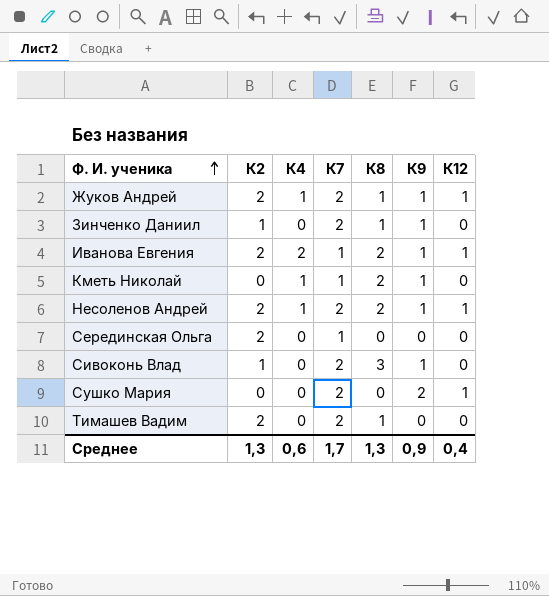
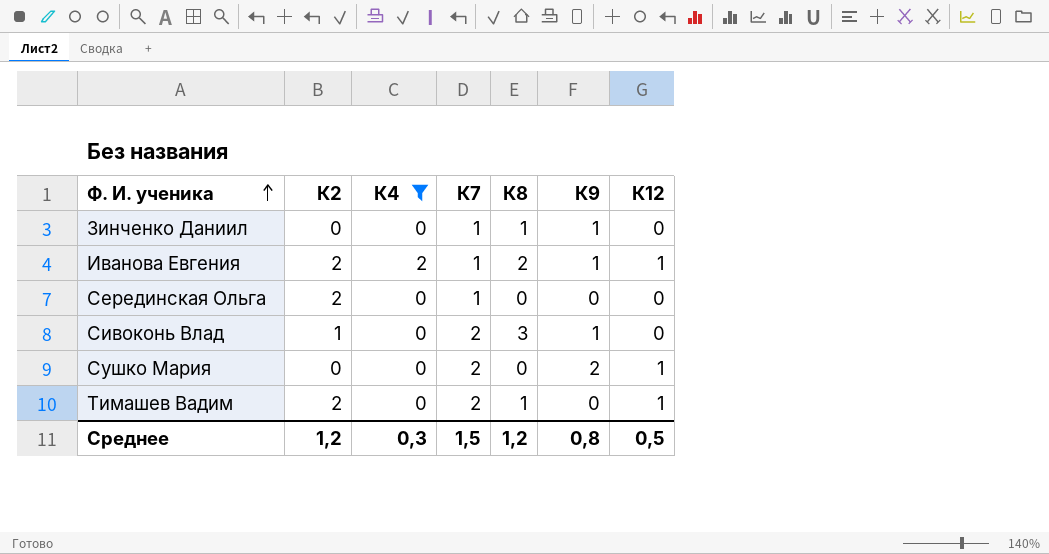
filter: none -> К4 != 1
Зинченко Даниил | К2: 1 -> 0
Зинченко Даниил | К7: 2 -> 1
Тимашев Вадим | К12: 0 -> 1
Среднее | К2: 1,3 -> 1,2
Среднее | К4: 0,6 -> 0,3
Среднее | К7: 1,7 -> 1,5
Среднее | К8: 1,3 -> 1,2
Среднее | К9: 0,9 -> 0,8
Среднее | К12: 0,4 -> 0,5

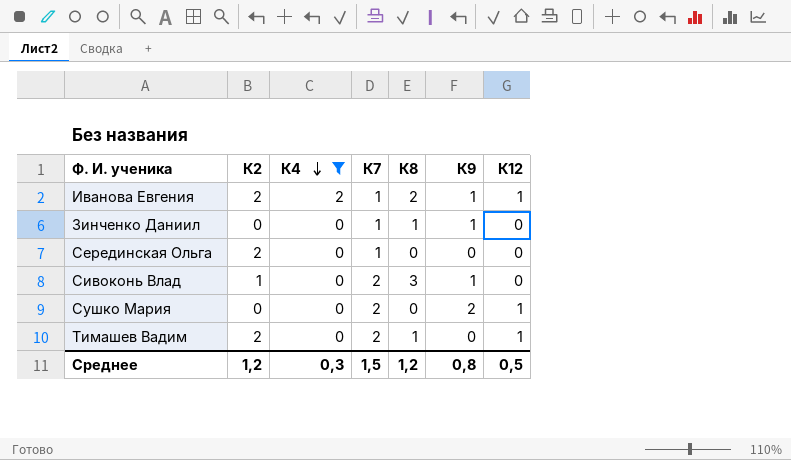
row order: Ф. И. ученика ascending -> К4 descending

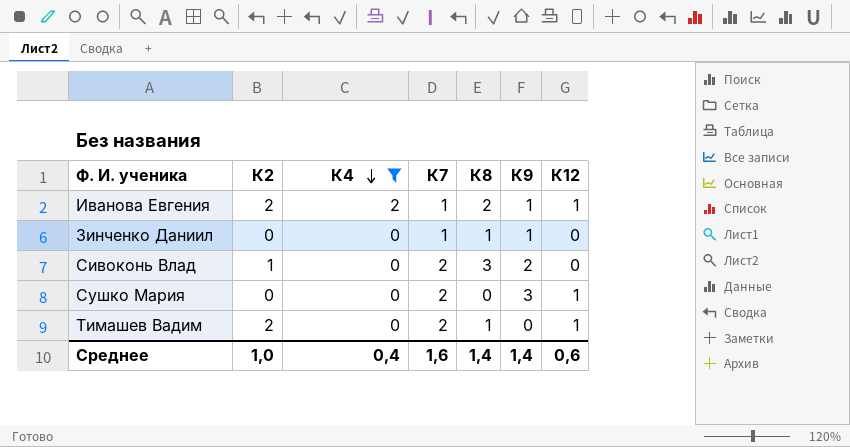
row Серединская Ольга: 2 | 0 | 1 | 0 | 0 | 0 -> none
Сивоконь Влад | К9: 1 -> 2
Сушко Мария | К9: 2 -> 3
Среднее | К2: 1,2 -> 1,0
Среднее | К4: 0,3 -> 0,4
Среднее | К7: 1,5 -> 1,6
Среднее | К8: 1,2 -> 1,4
Среднее | К9: 0,8 -> 1,4
Среднее | К12: 0,5 -> 0,6

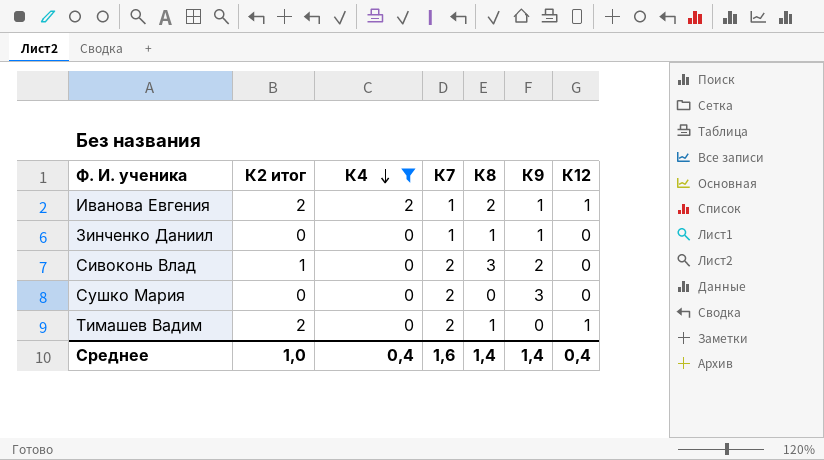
column name: К2 -> К2 итог
Сушко Мария | К12: 1 -> 0
Среднее | К12: 0,6 -> 0,4

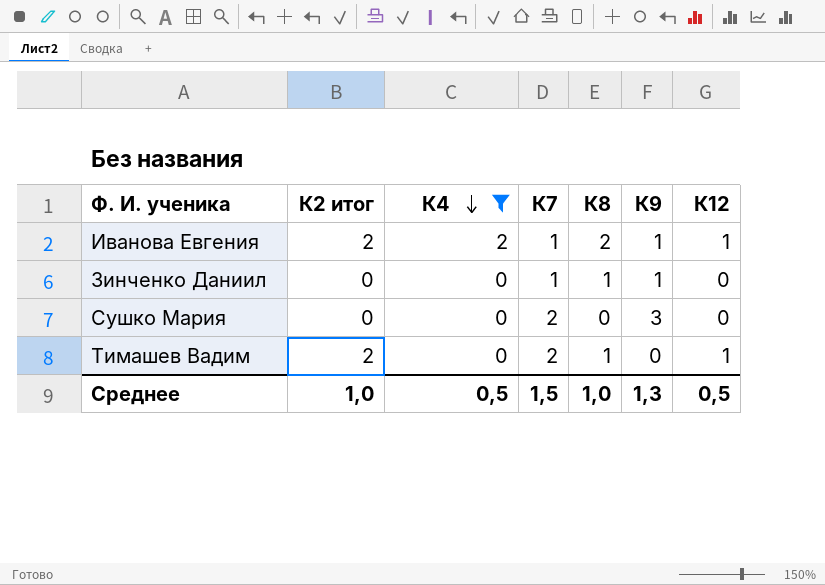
row Сивоконь Влад: 1 | 0 | 2 | 3 | 2 | 0 -> none
Среднее | К4: 0,4 -> 0,5
Среднее | К7: 1,6 -> 1,5
Среднее | К8: 1,4 -> 1,0
Среднее | К9: 1,4 -> 1,3
Среднее | К12: 0,4 -> 0,5

